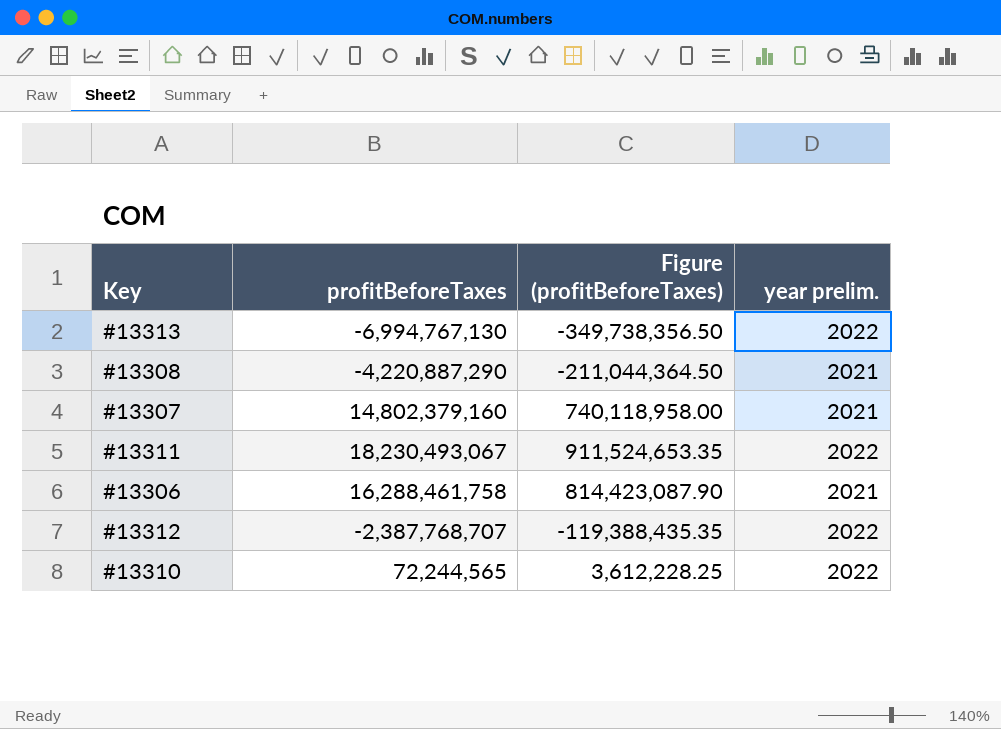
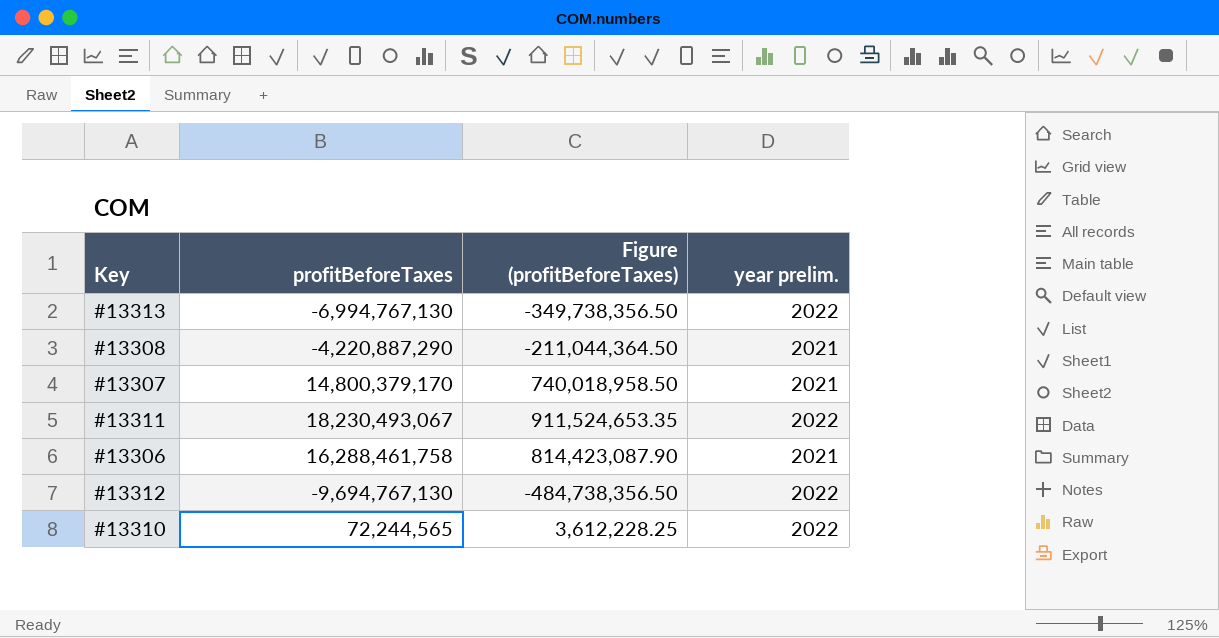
#13307 | profitBeforeTaxes: 14,802,379,160 -> 14,800,379,170
#13307 | Figure (profitBeforeTaxes): 740,118,958.00 -> 740,018,958.50
#13312 | profitBeforeTaxes: -2,387,768,707 -> -9,694,767,130
#13312 | Figure (profitBeforeTaxes): -119,388,435.35 -> -484,738,356.50

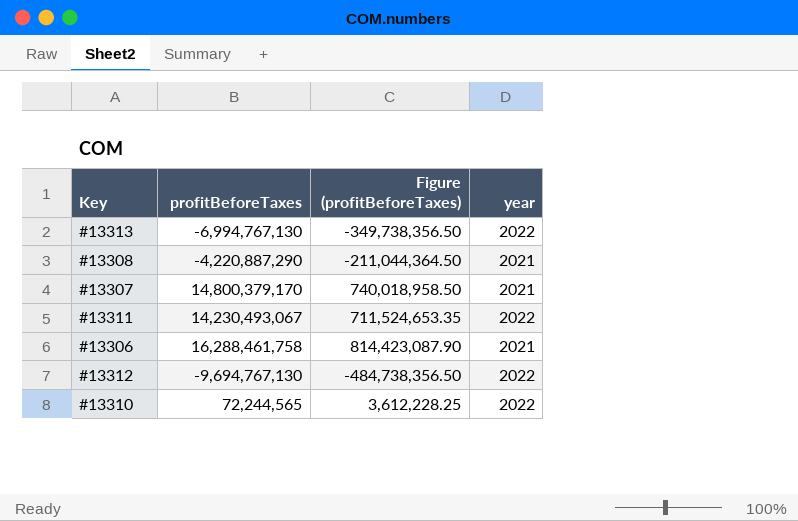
column name: year prelim. -> year
#13311 | profitBeforeTaxes: 18,230,493,067 -> 14,230,493,067
#13311 | Figure (profitBeforeTaxes): 911,524,653.35 -> 711,524,653.35

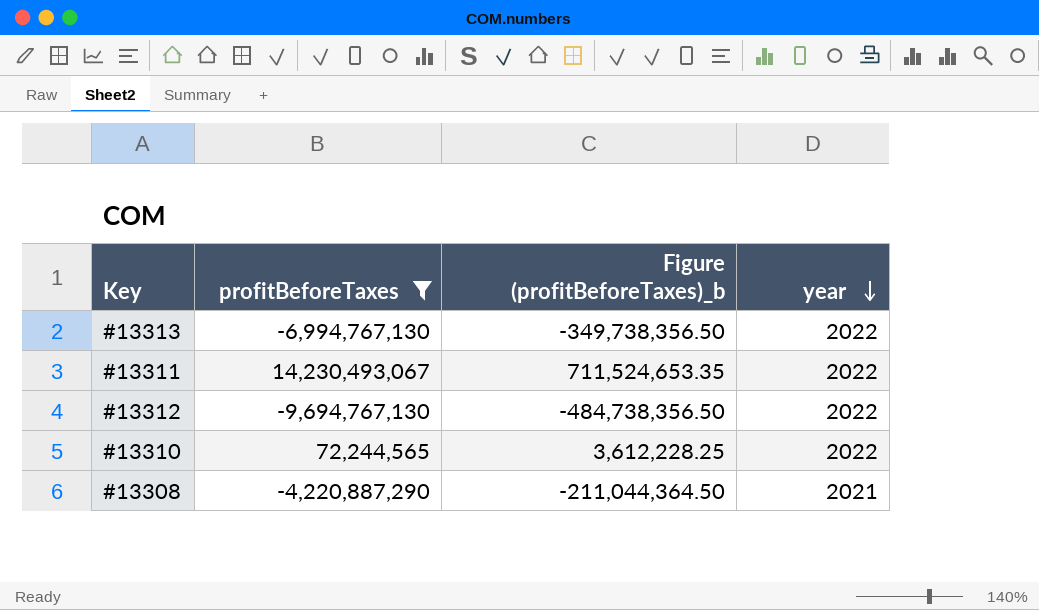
filter: none -> profitBeforeTaxes <= 14,230,493,067
row order: none -> year descending
column name: Figure (profitBeforeTaxes) -> Figure (profitBeforeTaxes)_b

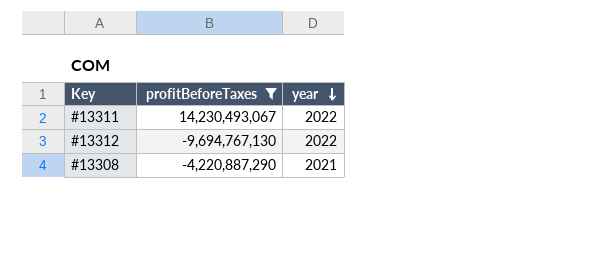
column Figure (profitBeforeTaxes)_b | formula: [profitBeforeTaxes] * 0.05 -> none
row #13313: -6,994,767,130 | -349,738,356.50 | 2022 -> none
row #13310: 72,244,565 | 3,612,228.25 | 2022 -> none

